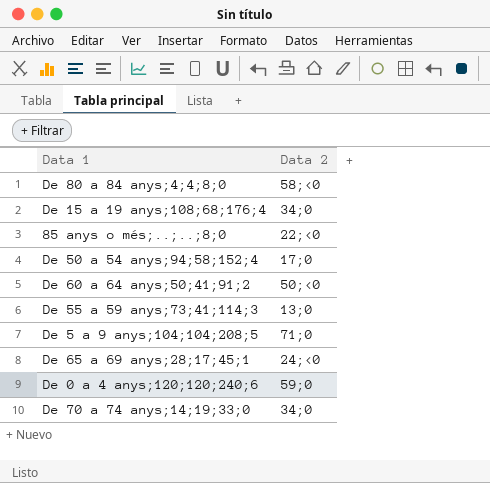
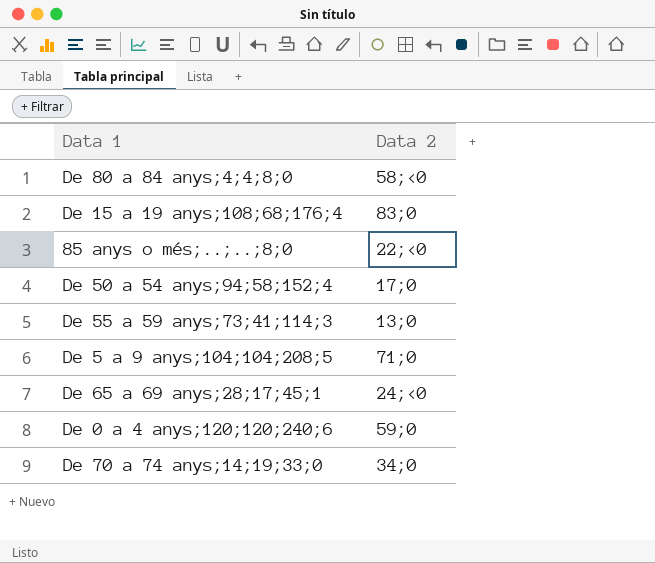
row De 60 a 64 anys;50;41;91;2: 50;<0 -> none
De 15 a 19 anys;108;68;176;4 | Data 2: 34;0 -> 83;0

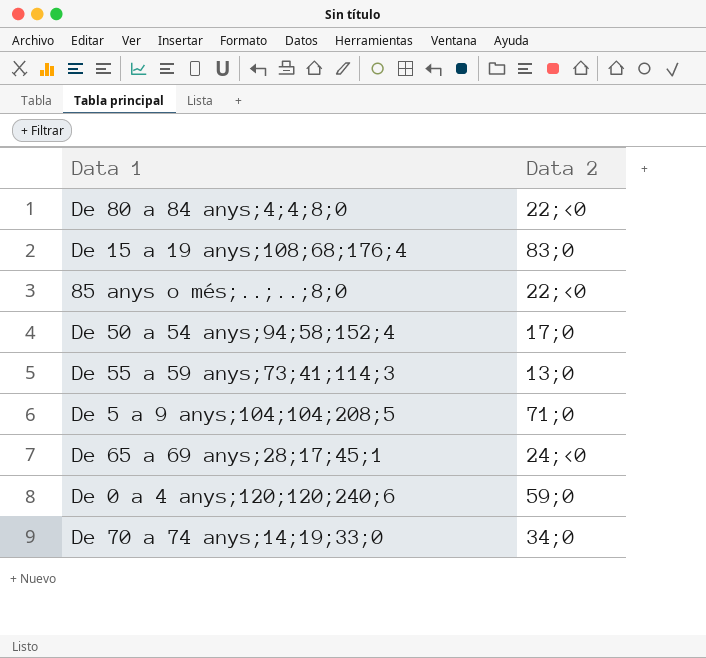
De 80 a 84 anys;4;4;8;0 | Data 2: 58;<0 -> 22;<0

